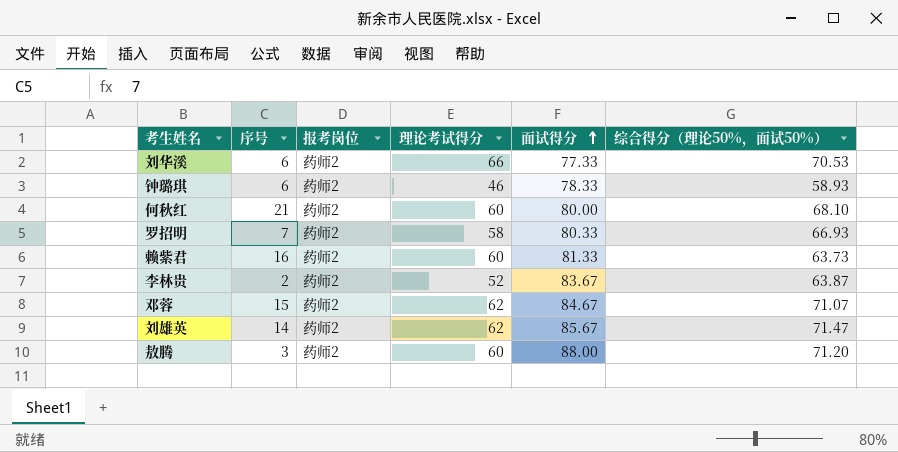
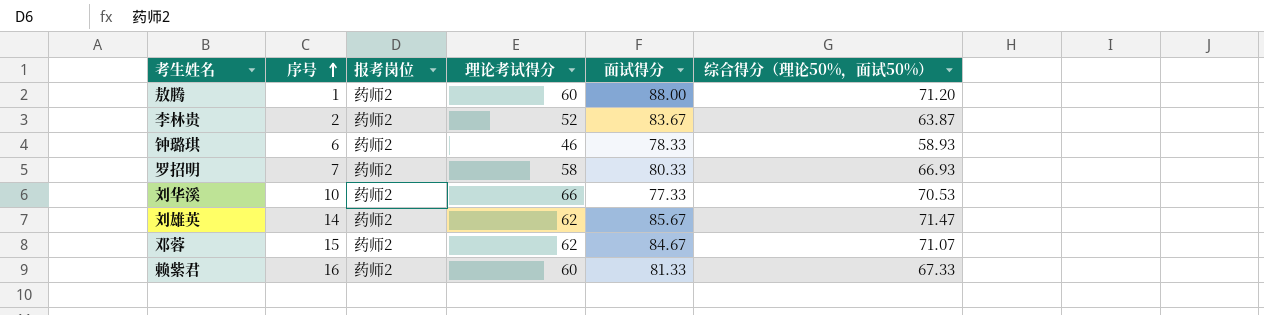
row order: 面试得分 ascending -> 序号 ascending
row 何秋红: 21 | 药师2 | 60 | 80.00 | 68.10 -> none
敖腾 | 序号: 3 -> 1
刘华溪 | 序号: 6 -> 10
赖紫君 | 综合得分（理论50%，面试50%）: 63.73 -> 67.33

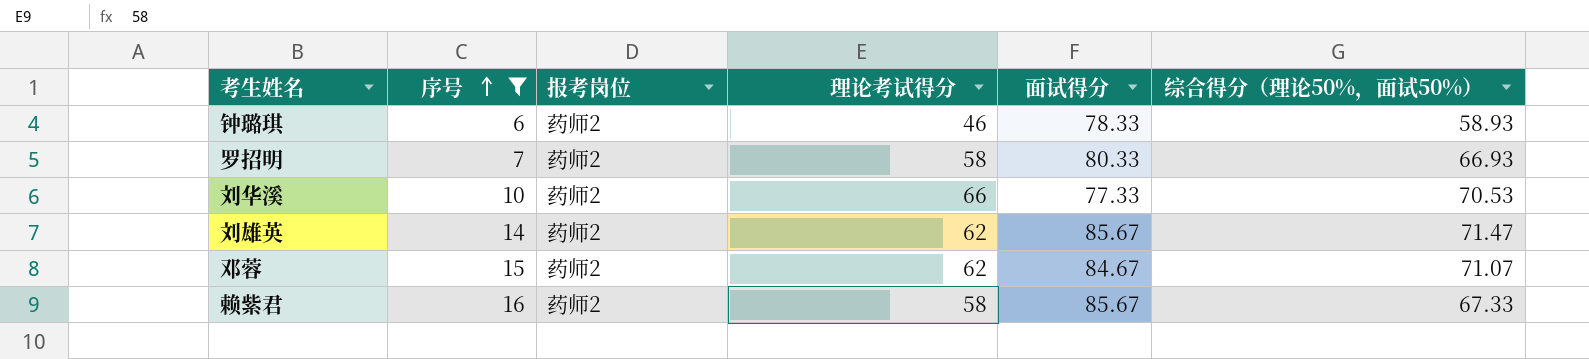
filter: none -> 序号 >= 6
赖紫君 | 理论考试得分: 60 -> 58
赖紫君 | 面试得分: 81.33 -> 85.67

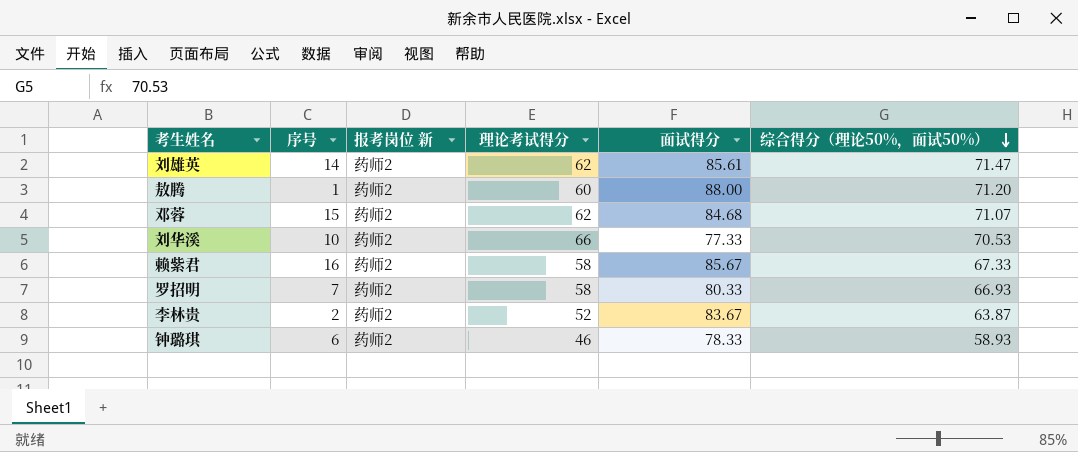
filter: 序号 >= 6 -> none
row order: 序号 ascending -> 综合得分（理论50%，面试50%） descending
column name: 报考岗位 -> 报考岗位 新
刘雄英 | 面试得分: 85.67 -> 85.61
邓蓉 | 面试得分: 84.67 -> 84.68

